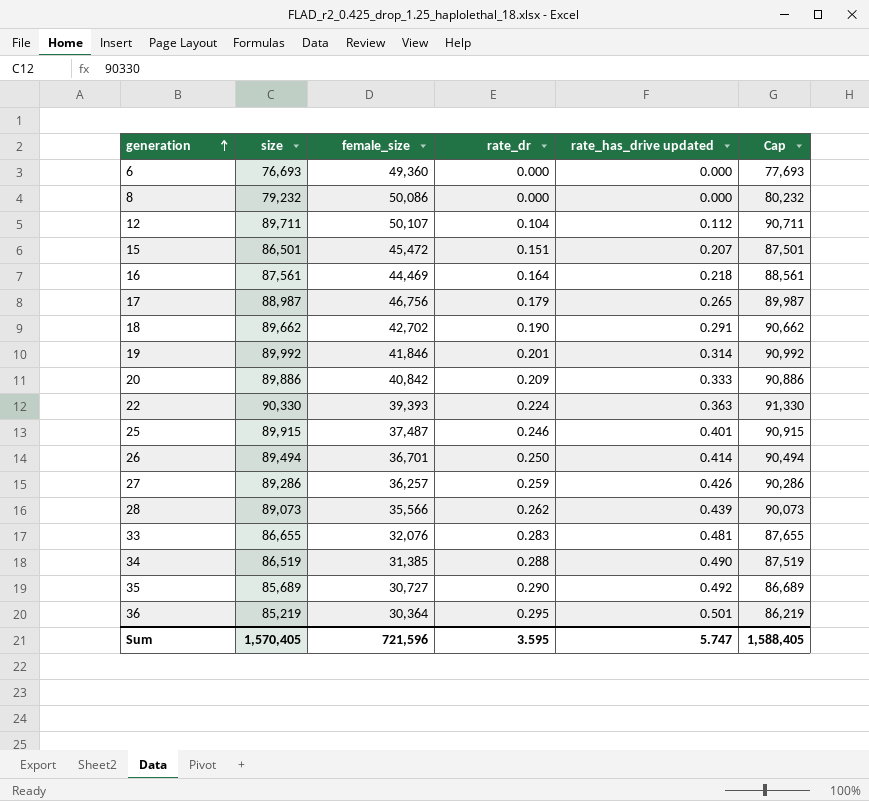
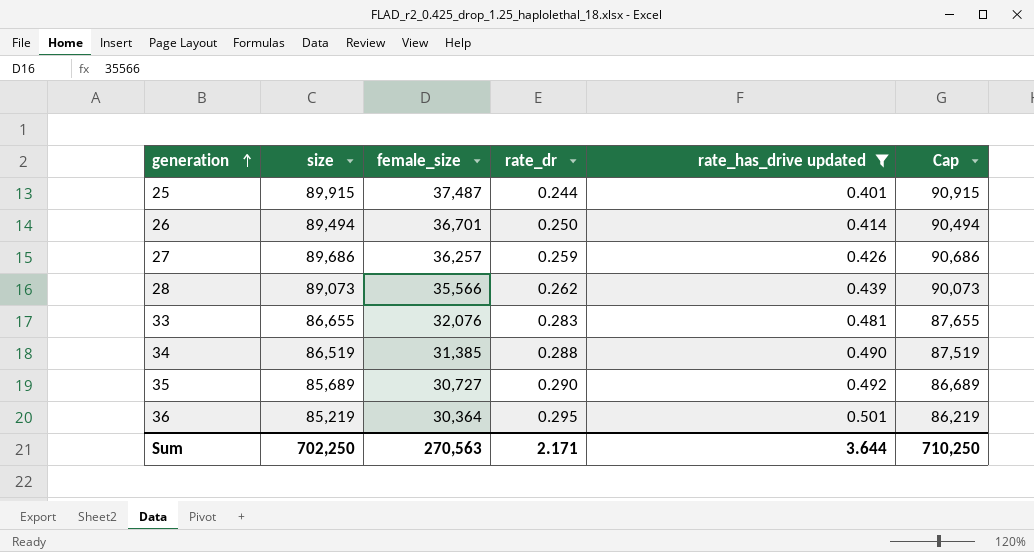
filter: none -> rate_has_drive updated >= 0.401
25 | rate_dr: 0.246 -> 0.244
27 | size: 89,286 -> 89,686
27 | Cap: 90,286 -> 90,686
Sum | size: 1,570,405 -> 702,250
Sum | female_size: 721,596 -> 270,563
Sum | rate_dr: 3.595 -> 2.171
Sum | rate_has_drive updated: 5.747 -> 3.644
Sum | Cap: 1,588,405 -> 710,250

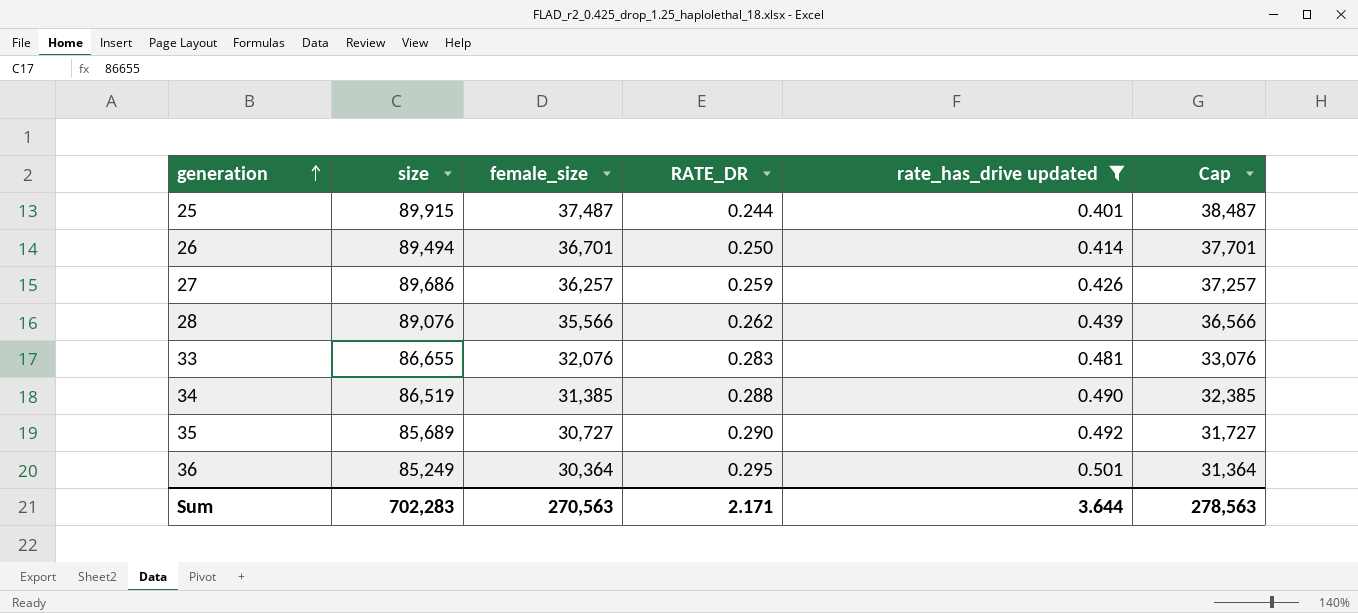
column name: rate_dr -> RATE_DR
column Cap | formula: [size] + 1000 -> [female_size] + 1000
28 | size: 89,073 -> 89,076
36 | size: 85,219 -> 85,249
Sum | size: 702,250 -> 702,283
Sum | Cap: 710,250 -> 278,563

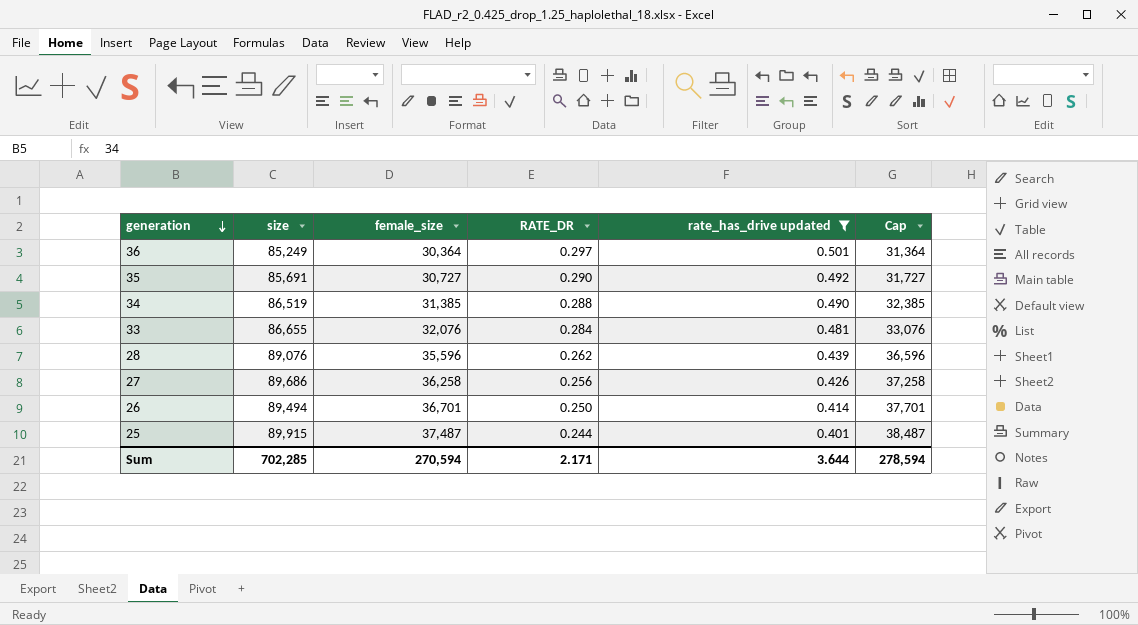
row order: generation ascending -> generation descending
36 | RATE_DR: 0.295 -> 0.297
35 | size: 85,689 -> 85,691
33 | RATE_DR: 0.283 -> 0.284
28 | female_size: 35,566 -> 35,596
28 | Cap: 36,566 -> 36,596
27 | female_size: 36,257 -> 36,258
27 | RATE_DR: 0.259 -> 0.256
27 | Cap: 37,257 -> 37,258
Sum | size: 702,283 -> 702,285
Sum | female_size: 270,563 -> 270,594
Sum | Cap: 278,563 -> 278,594

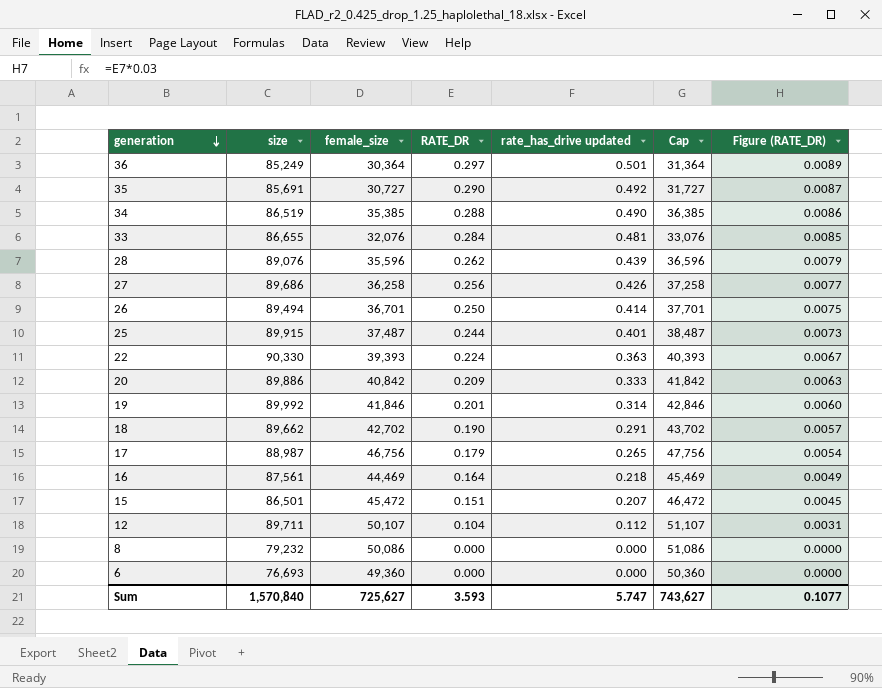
filter: rate_has_drive updated >= 0.401 -> none
column Figure (RATE_DR) | formula: none -> [RATE_DR] * 0.03
34 | female_size: 31,385 -> 35,385
34 | Cap: 32,385 -> 36,385
Sum | size: 702,285 -> 1,570,840
Sum | female_size: 270,594 -> 725,627
Sum | RATE_DR: 2.171 -> 3.593
Sum | rate_has_drive updated: 3.644 -> 5.747
Sum | Cap: 278,594 -> 743,627

